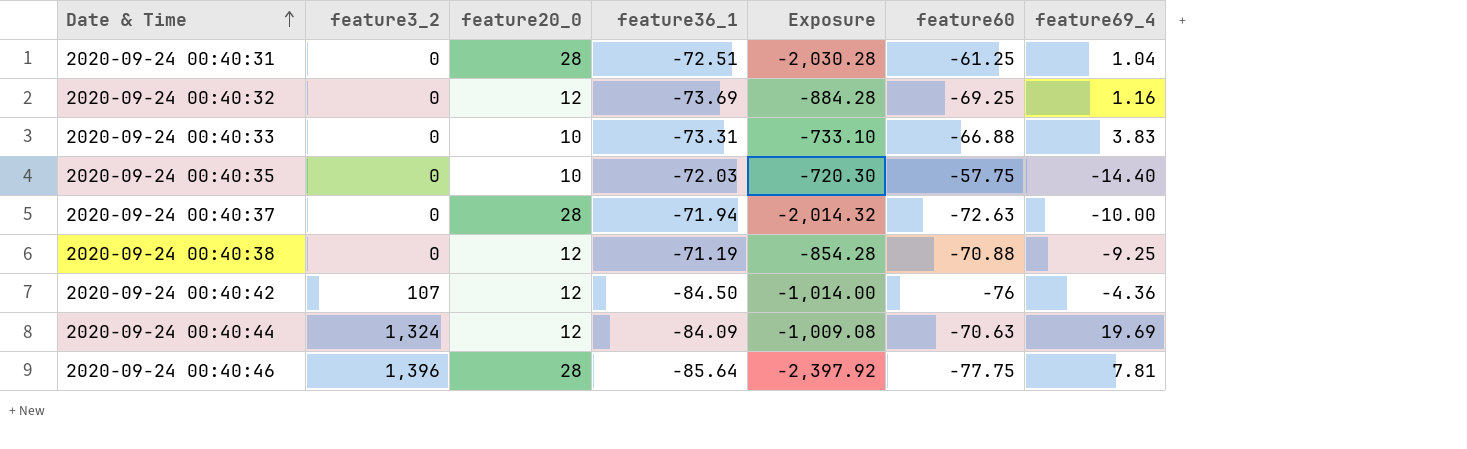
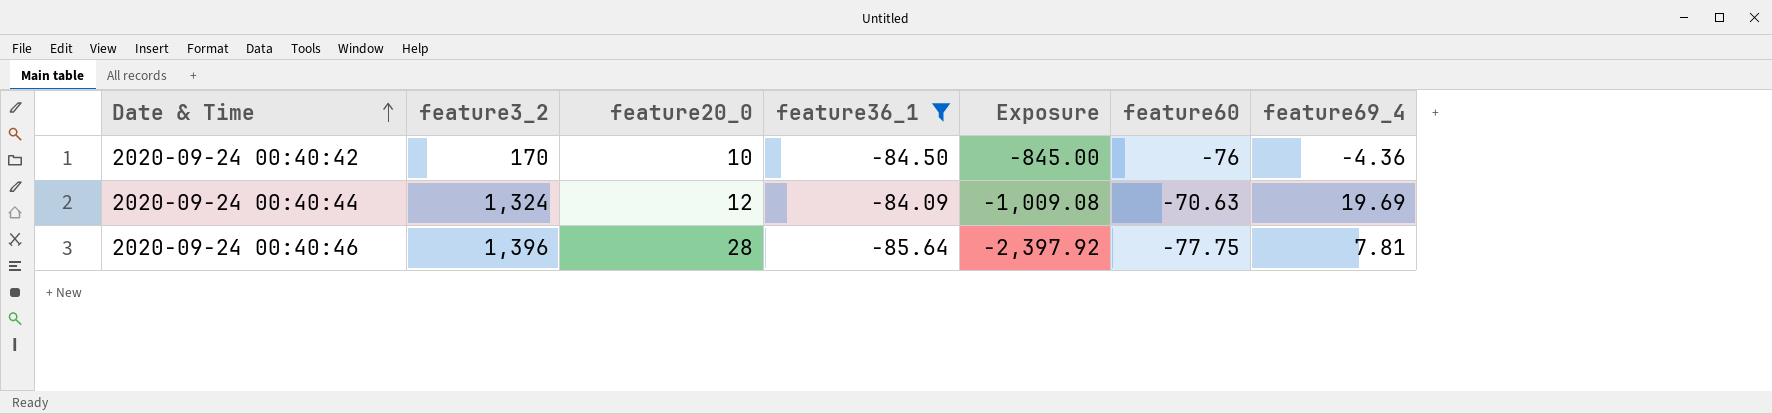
filter: none -> feature36_1 <= -84.09
2020-09-24 00:40:42 | feature3_2: 107 -> 170
2020-09-24 00:40:42 | feature20_0: 12 -> 10
2020-09-24 00:40:42 | Exposure: -1,014.00 -> -845.00

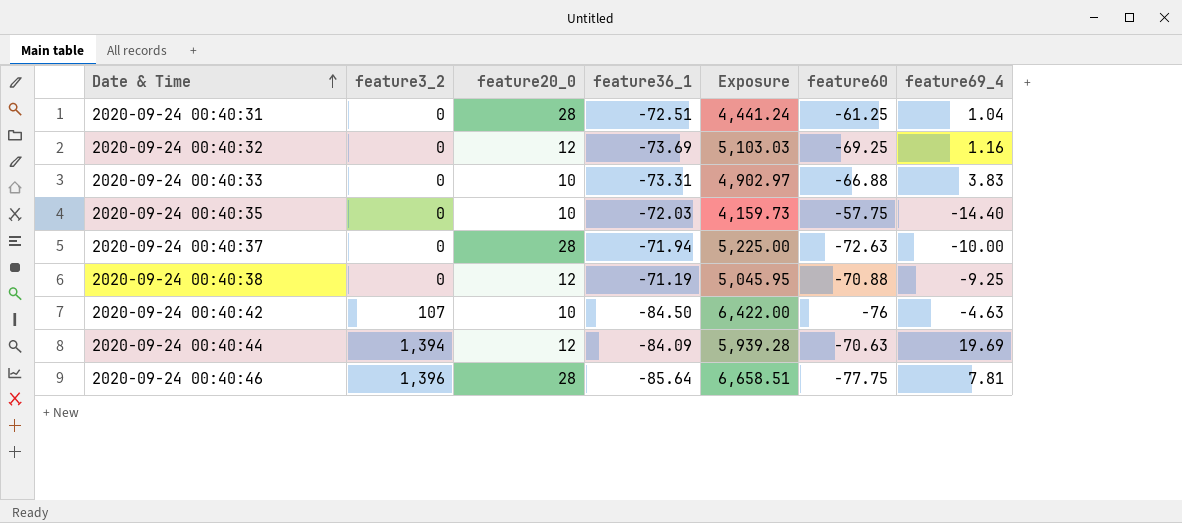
filter: feature36_1 <= -84.09 -> none
column Exposure | formula: [feature20_0] * [feature36_1] -> [feature36_1] * [feature60]
2020-09-24 00:40:42 | feature3_2: 170 -> 107
2020-09-24 00:40:42 | feature69_4: -4.36 -> -4.63
2020-09-24 00:40:44 | feature3_2: 1,324 -> 1,394

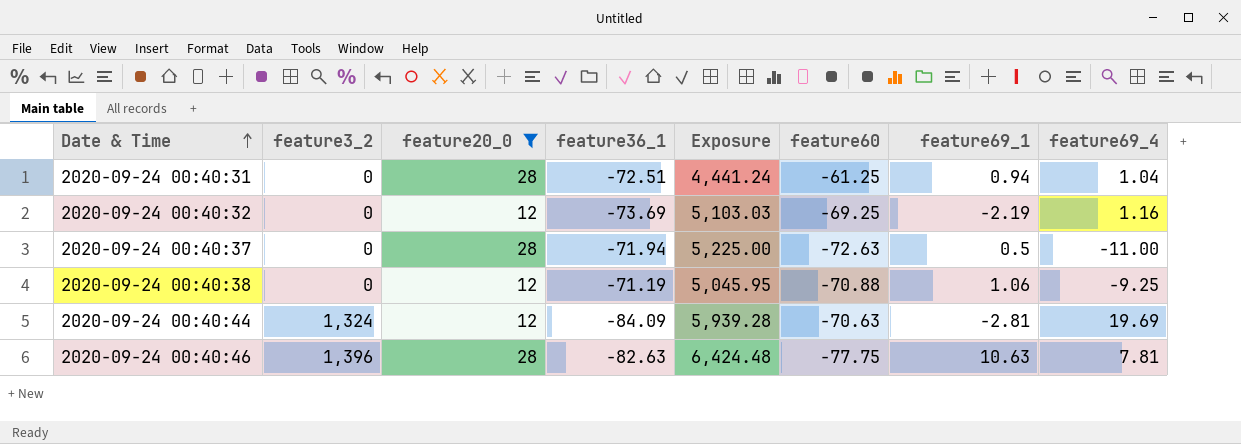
filter: none -> feature20_0 != 10
column feature69_1 | position: none -> 7
2020-09-24 00:40:37 | feature69_4: -10.00 -> -11.00
2020-09-24 00:40:44 | feature3_2: 1,394 -> 1,324
2020-09-24 00:40:46 | feature36_1: -85.64 -> -82.63
2020-09-24 00:40:46 | Exposure: 6,658.51 -> 6,424.48

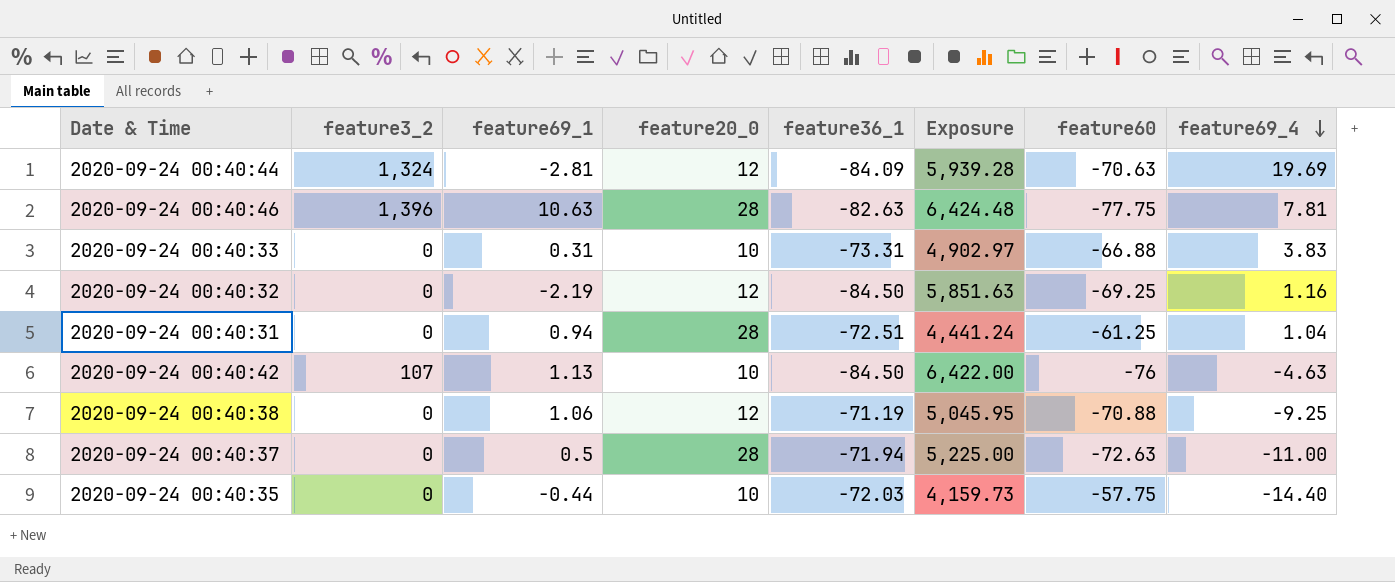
filter: feature20_0 != 10 -> none
row order: Date & Time ascending -> feature69_4 descending
column feature69_1 | position: 7 -> 3
2020-09-24 00:40:32 | feature36_1: -73.69 -> -84.50
2020-09-24 00:40:32 | Exposure: 5,103.03 -> 5,851.63

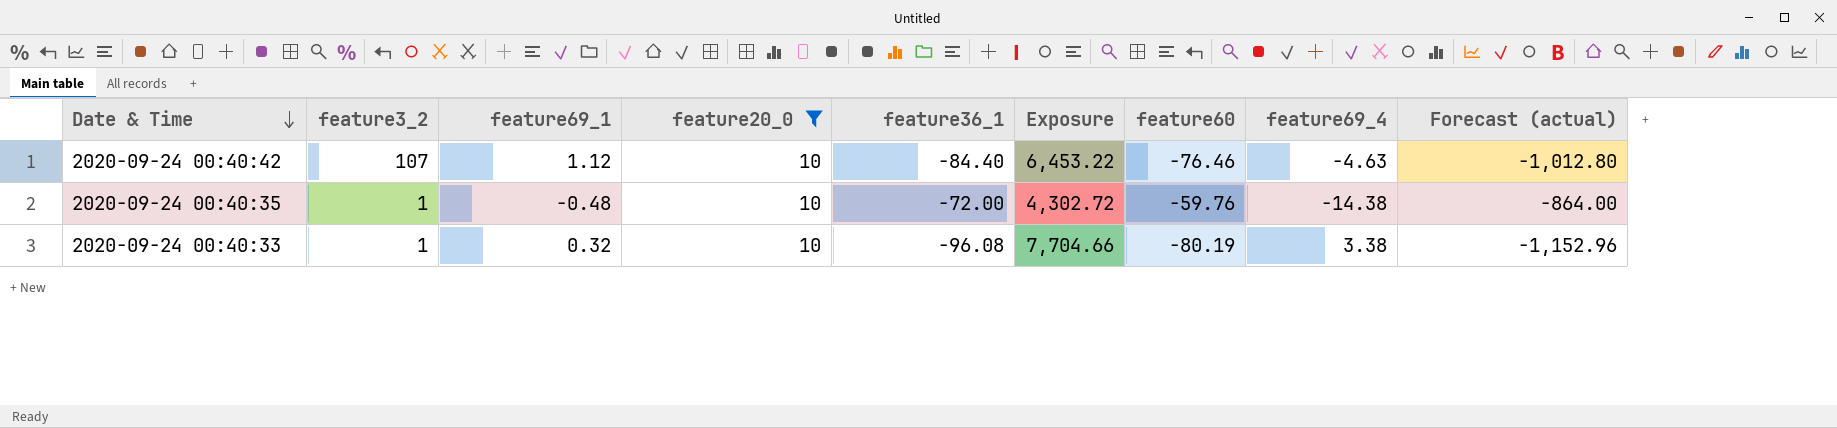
filter: none -> feature20_0 = 10
row order: feature69_4 descending -> Date & Time descending
column Forecast (actual) | formula: none -> [feature36_1] * 12
2020-09-24 00:40:42 | feature69_1: 1.13 -> 1.12
2020-09-24 00:40:42 | feature36_1: -84.50 -> -84.40
2020-09-24 00:40:42 | Exposure: 6,422.00 -> 6,453.22
2020-09-24 00:40:42 | feature60: -76 -> -76.46
2020-09-24 00:40:35 | feature3_2: 0 -> 1
2020-09-24 00:40:35 | feature69_1: -0.44 -> -0.48
2020-09-24 00:40:35 | feature36_1: -72.03 -> -72.00
2020-09-24 00:40:35 | Exposure: 4,159.73 -> 4,302.72
2020-09-24 00:40:35 | feature60: -57.75 -> -59.76
2020-09-24 00:40:35 | feature69_4: -14.40 -> -14.38
2020-09-24 00:40:33 | feature3_2: 0 -> 1
2020-09-24 00:40:33 | feature69_1: 0.31 -> 0.32
2020-09-24 00:40:33 | feature36_1: -73.31 -> -96.08
2020-09-24 00:40:33 | Exposure: 4,902.97 -> 7,704.66
2020-09-24 00:40:33 | feature60: -66.88 -> -80.19
2020-09-24 00:40:33 | feature69_4: 3.83 -> 3.38

